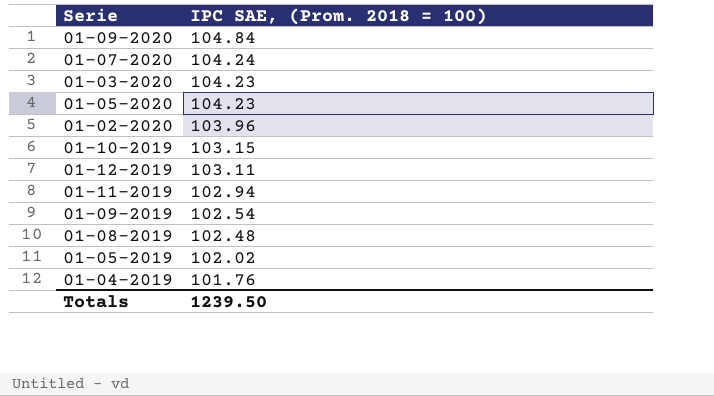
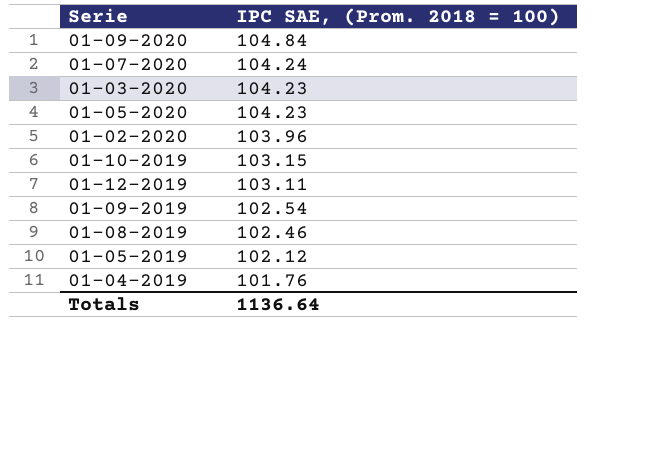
row 01-11-2019: 102.94 -> none
01-08-2019 | IPC SAE, (Prom. 2018 = 100): 102.48 -> 102.46
01-05-2019 | IPC SAE, (Prom. 2018 = 100): 102.02 -> 102.12
Totals | IPC SAE, (Prom. 2018 = 100): 1239.50 -> 1136.64

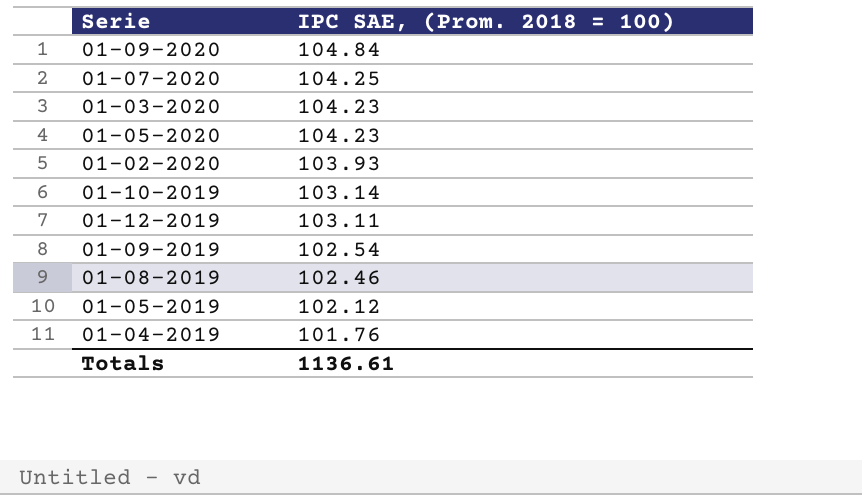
01-07-2020 | IPC SAE, (Prom. 2018 = 100): 104.24 -> 104.25
01-02-2020 | IPC SAE, (Prom. 2018 = 100): 103.96 -> 103.93
01-10-2019 | IPC SAE, (Prom. 2018 = 100): 103.15 -> 103.14
Totals | IPC SAE, (Prom. 2018 = 100): 1136.64 -> 1136.61

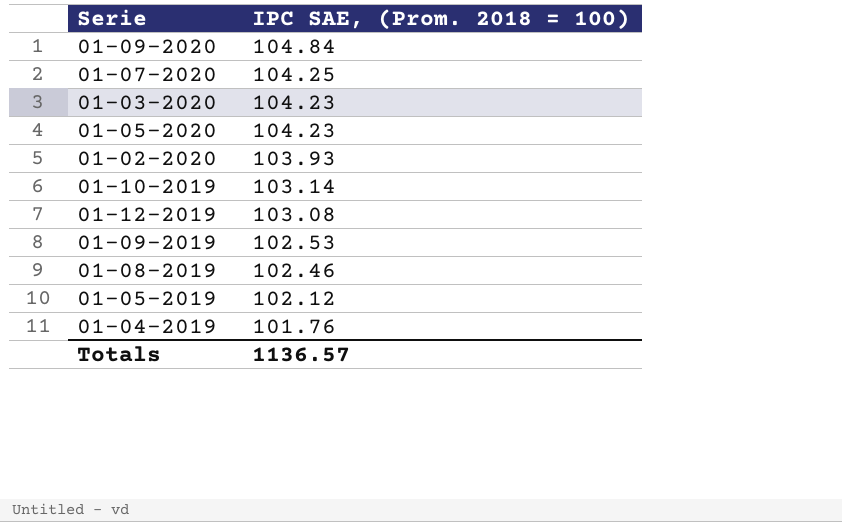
01-12-2019 | IPC SAE, (Prom. 2018 = 100): 103.11 -> 103.08
01-09-2019 | IPC SAE, (Prom. 2018 = 100): 102.54 -> 102.53
Totals | IPC SAE, (Prom. 2018 = 100): 1136.61 -> 1136.57

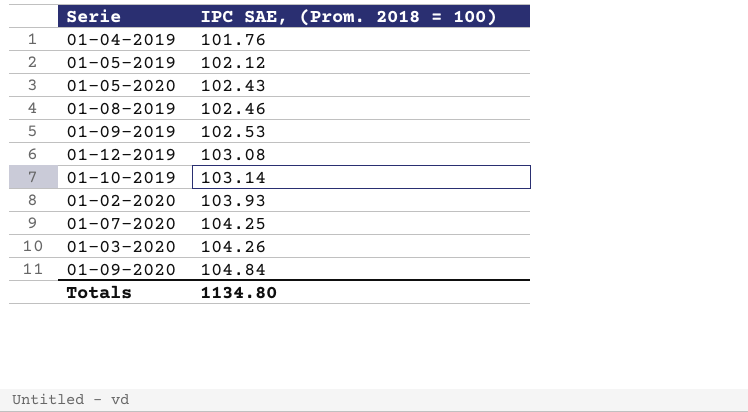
row order: IPC SAE, (Prom. 2018 = 100) descending -> IPC SAE, (Prom. 2018 = 100) ascending
01-05-2020 | IPC SAE, (Prom. 2018 = 100): 104.23 -> 102.43
01-03-2020 | IPC SAE, (Prom. 2018 = 100): 104.23 -> 104.26
Totals | IPC SAE, (Prom. 2018 = 100): 1136.57 -> 1134.80

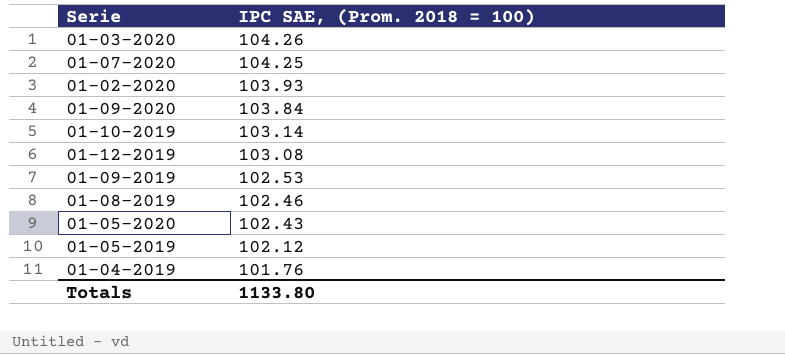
row order: IPC SAE, (Prom. 2018 = 100) ascending -> IPC SAE, (Prom. 2018 = 100) descending
01-09-2020 | IPC SAE, (Prom. 2018 = 100): 104.84 -> 103.84
Totals | IPC SAE, (Prom. 2018 = 100): 1134.80 -> 1133.80

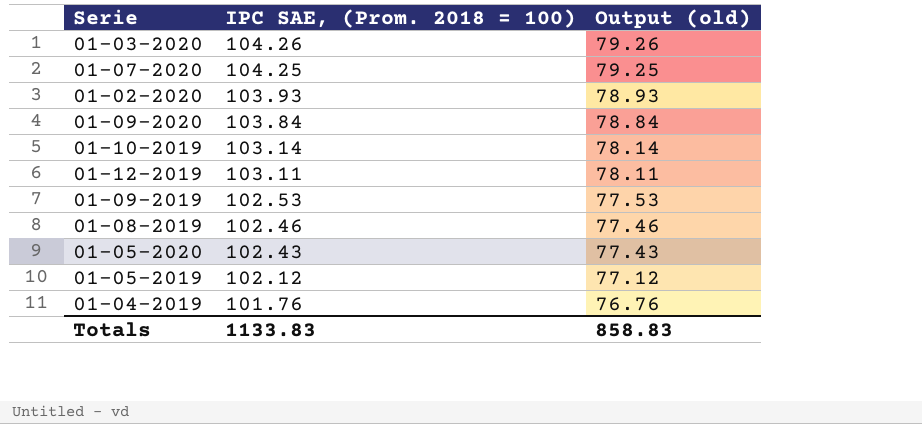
column Output (old) | formula: none -> [IPC SAE, (Prom. 2018 = 100)] - 25
01-12-2019 | IPC SAE, (Prom. 2018 = 100): 103.08 -> 103.11
Totals | IPC SAE, (Prom. 2018 = 100): 1133.80 -> 1133.83

